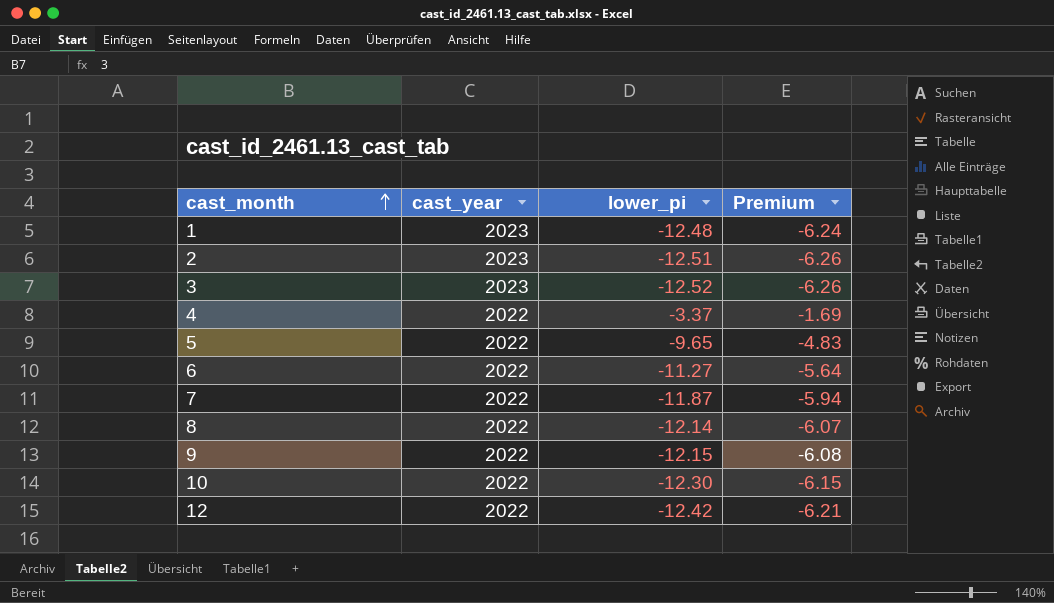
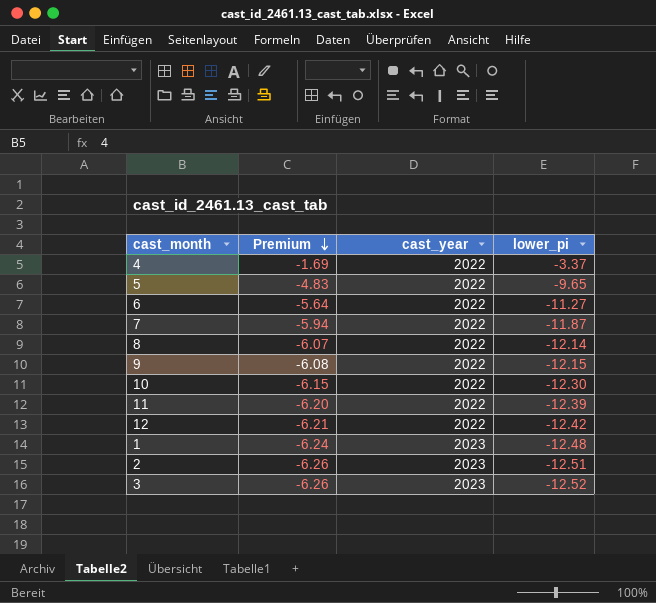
row order: cast_month ascending -> Premium descending
column Premium | position: 4 -> 2
row 11: none -> -6.20 | 2022 | -12.39

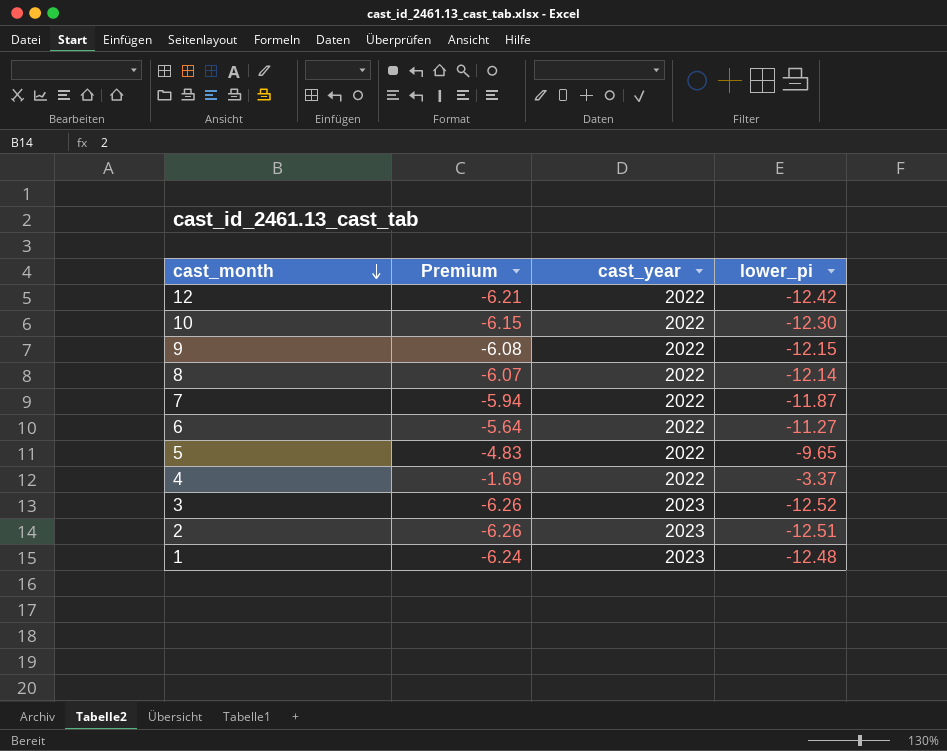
row order: Premium descending -> cast_month descending
row 11: -6.20 | 2022 | -12.39 -> none

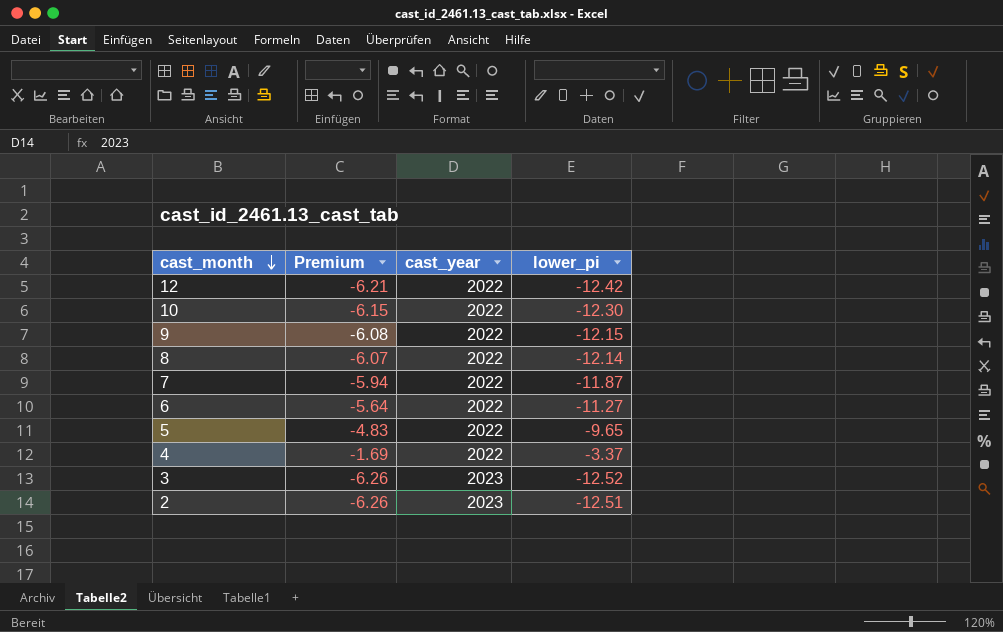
row 1: -6.24 | 2023 | -12.48 -> none

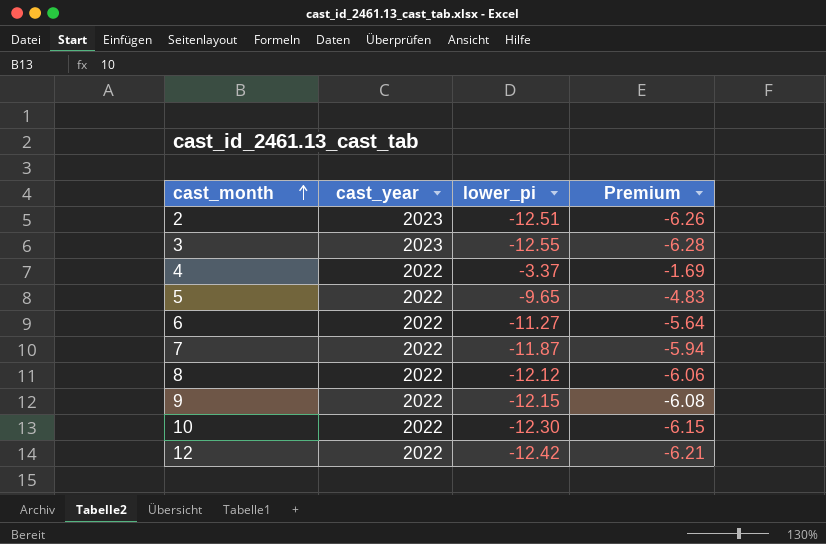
row order: cast_month descending -> cast_month ascending
column Premium | position: 2 -> 4
3 | lower_pi: -12.52 -> -12.55
3 | Premium: -6.26 -> -6.28
8 | lower_pi: -12.14 -> -12.12
8 | Premium: -6.07 -> -6.06

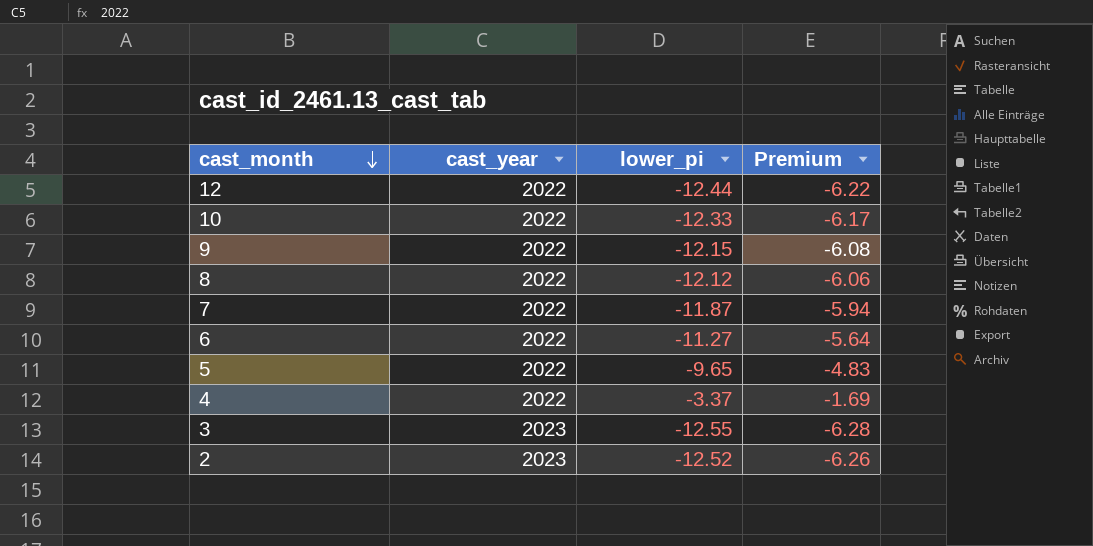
row order: cast_month ascending -> cast_month descending
12 | lower_pi: -12.42 -> -12.44
12 | Premium: -6.21 -> -6.22
10 | lower_pi: -12.30 -> -12.33
10 | Premium: -6.15 -> -6.17
2 | lower_pi: -12.51 -> -12.52

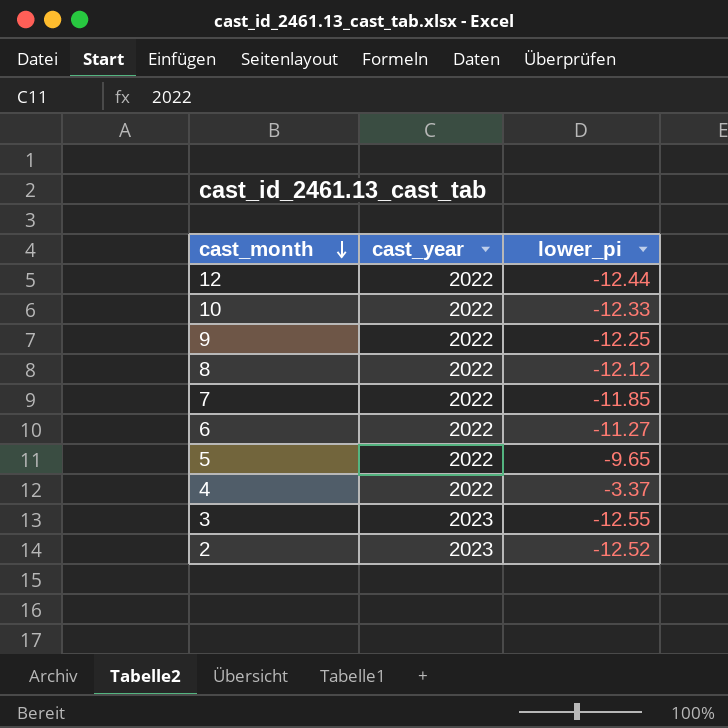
column Premium | formula: [lower_pi] * 0.5 -> none
9 | lower_pi: -12.15 -> -12.25
7 | lower_pi: -11.87 -> -11.85

